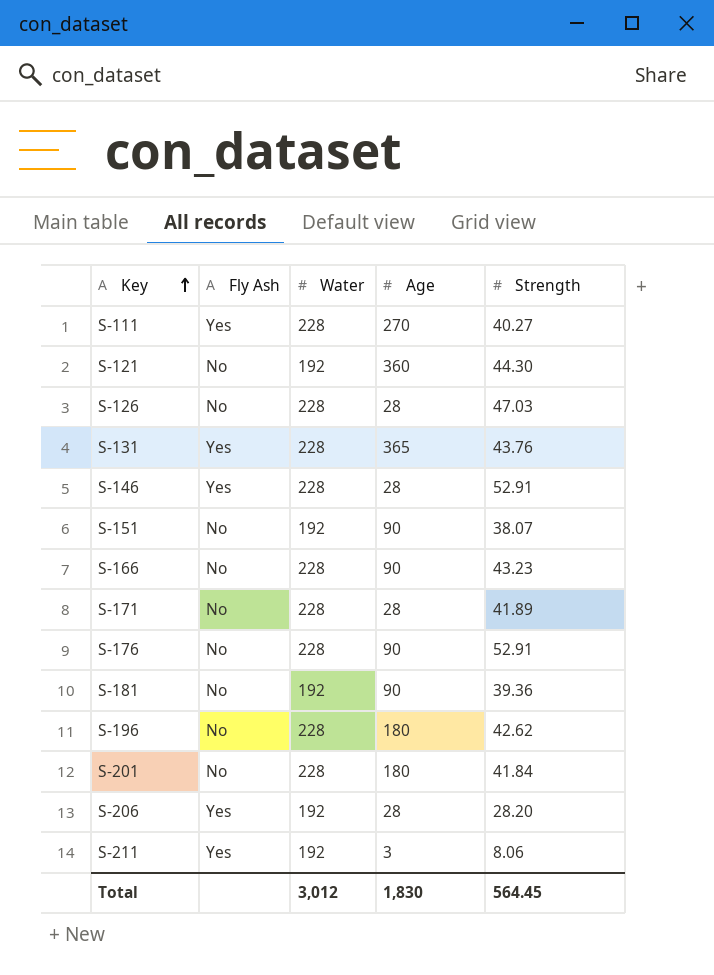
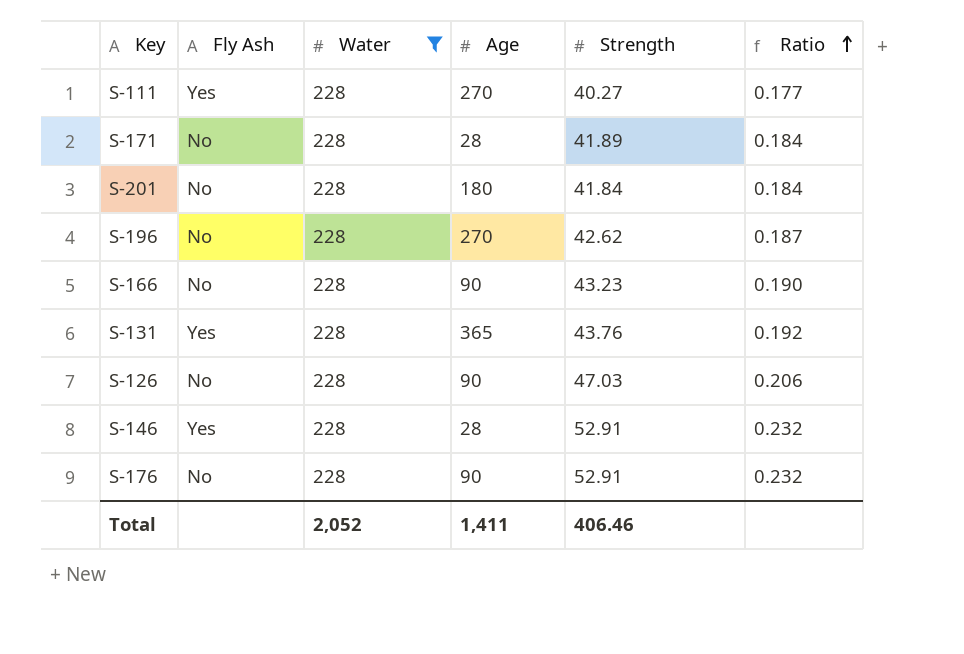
filter: none -> Water = 228
row order: Key ascending -> Ratio ascending
column Ratio | formula: none -> [Strength] / [Water]
S-196 | Age: 180 -> 270
S-126 | Age: 28 -> 90
Total | Water: 3,012 -> 2,052
Total | Age: 1,830 -> 1,411
Total | Strength: 564.45 -> 406.46

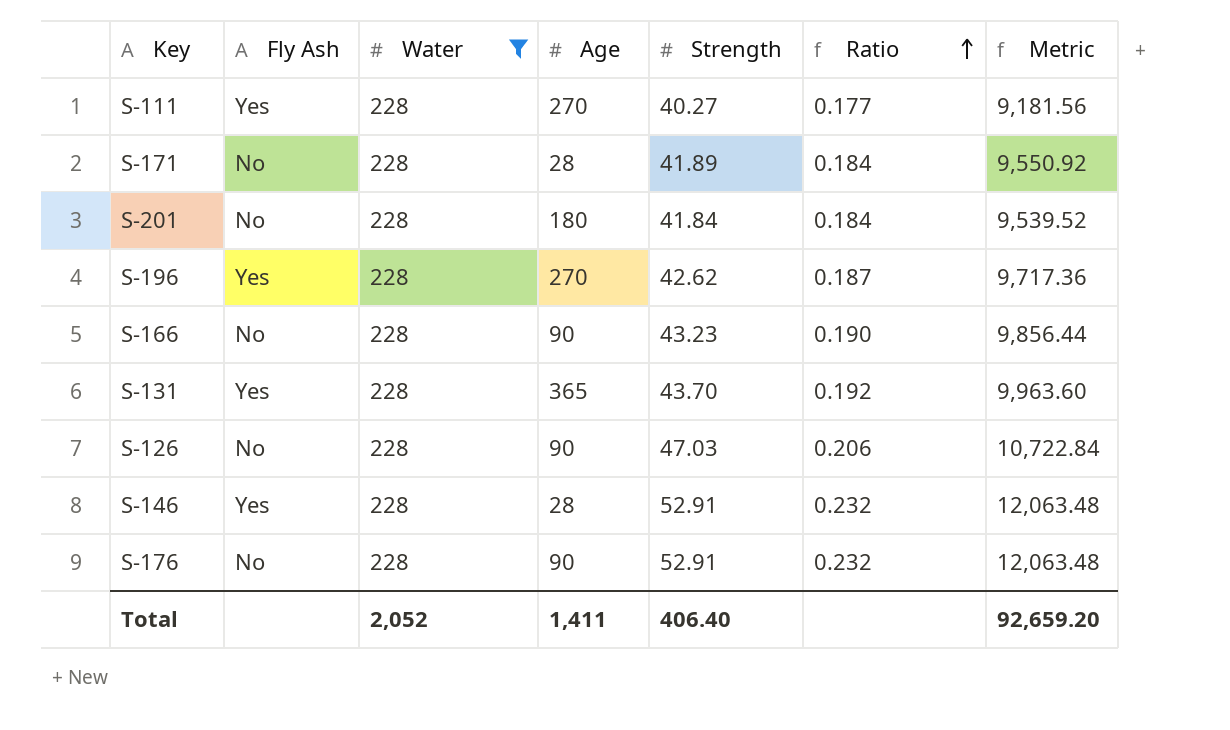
column Metric | formula: none -> [Water] * [Strength]
S-196 | Fly Ash: No -> Yes
S-131 | Strength: 43.76 -> 43.70
Total | Strength: 406.46 -> 406.40

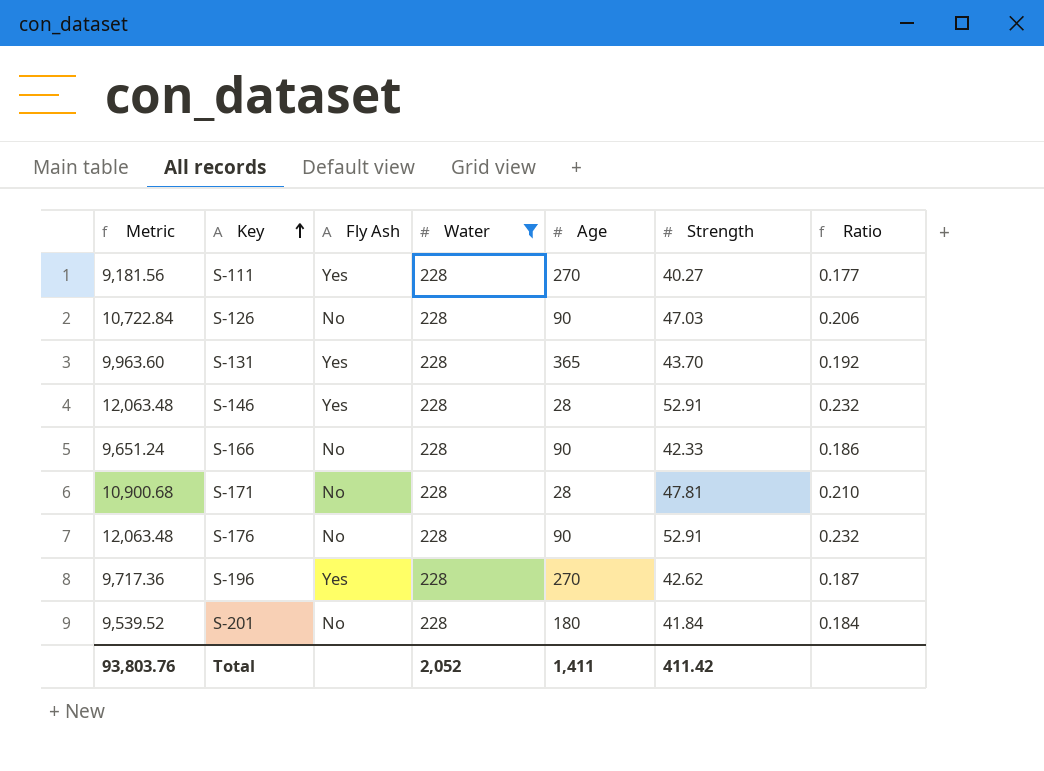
row order: Ratio ascending -> Key ascending
column Metric | position: 7 -> 1
S-166 | Metric: 9,856.44 -> 9,651.24
S-166 | Strength: 43.23 -> 42.33
S-166 | Ratio: 0.190 -> 0.186
S-171 | Metric: 9,550.92 -> 10,900.68
S-171 | Strength: 41.89 -> 47.81
S-171 | Ratio: 0.184 -> 0.210
Total | Metric: 92,659.20 -> 93,803.76
Total | Strength: 406.40 -> 411.42

